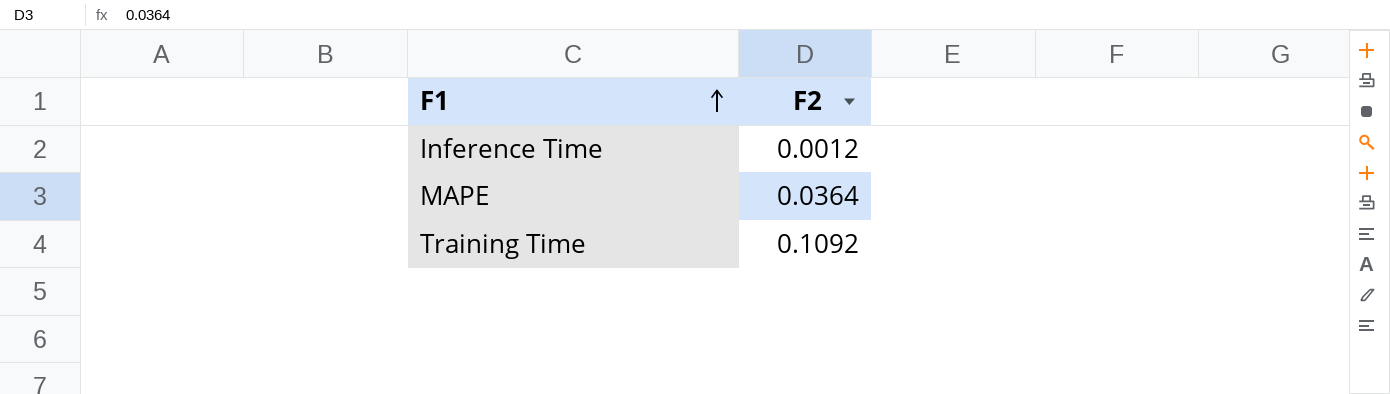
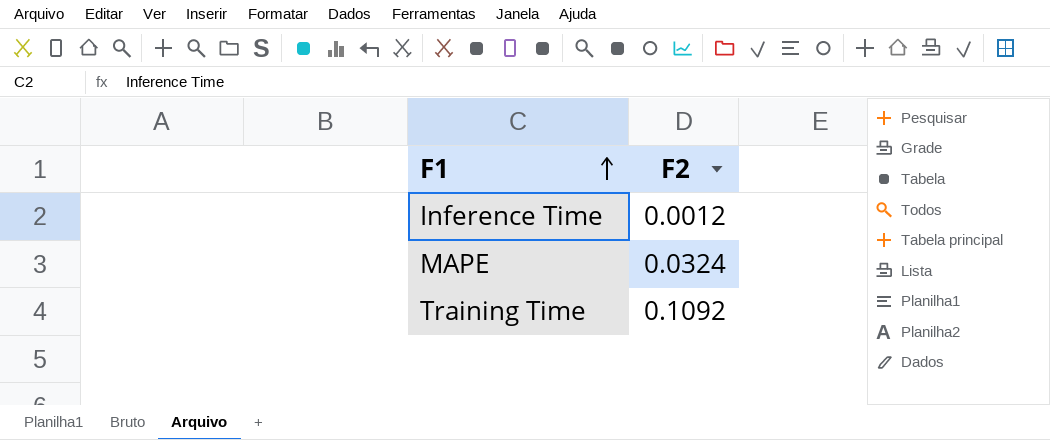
MAPE | F2: 0.0364 -> 0.0324

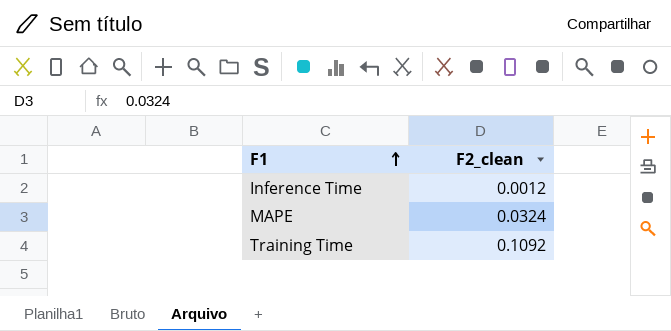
column name: F2 -> F2_clean

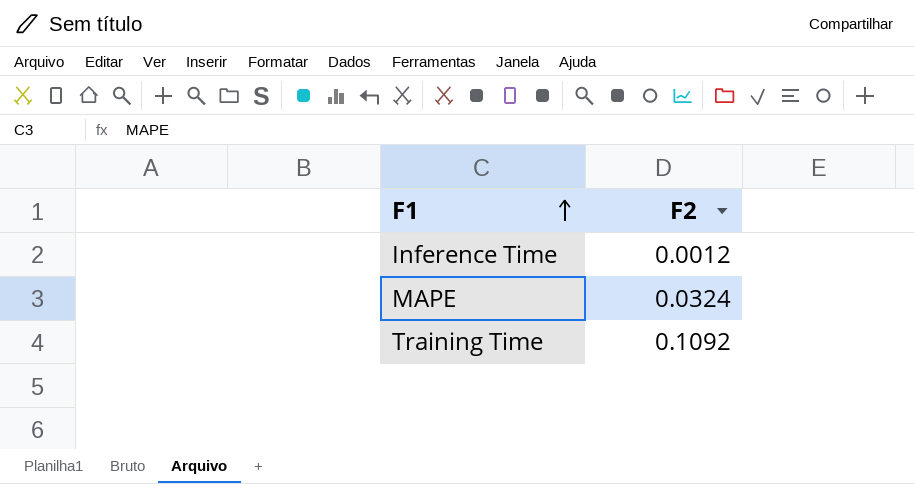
column name: F2_clean -> F2

